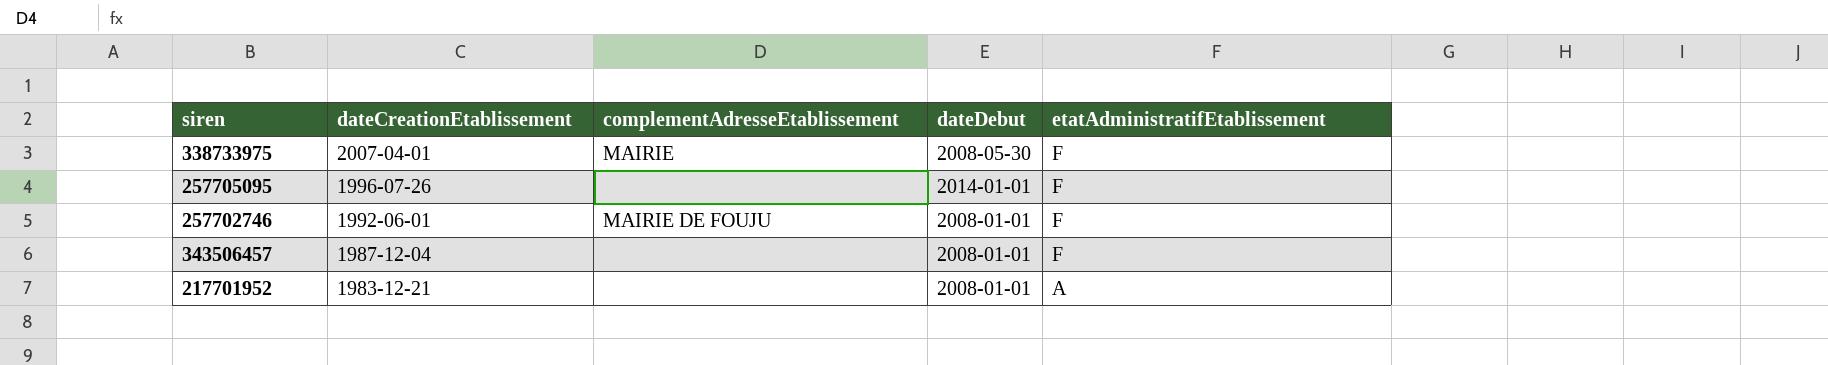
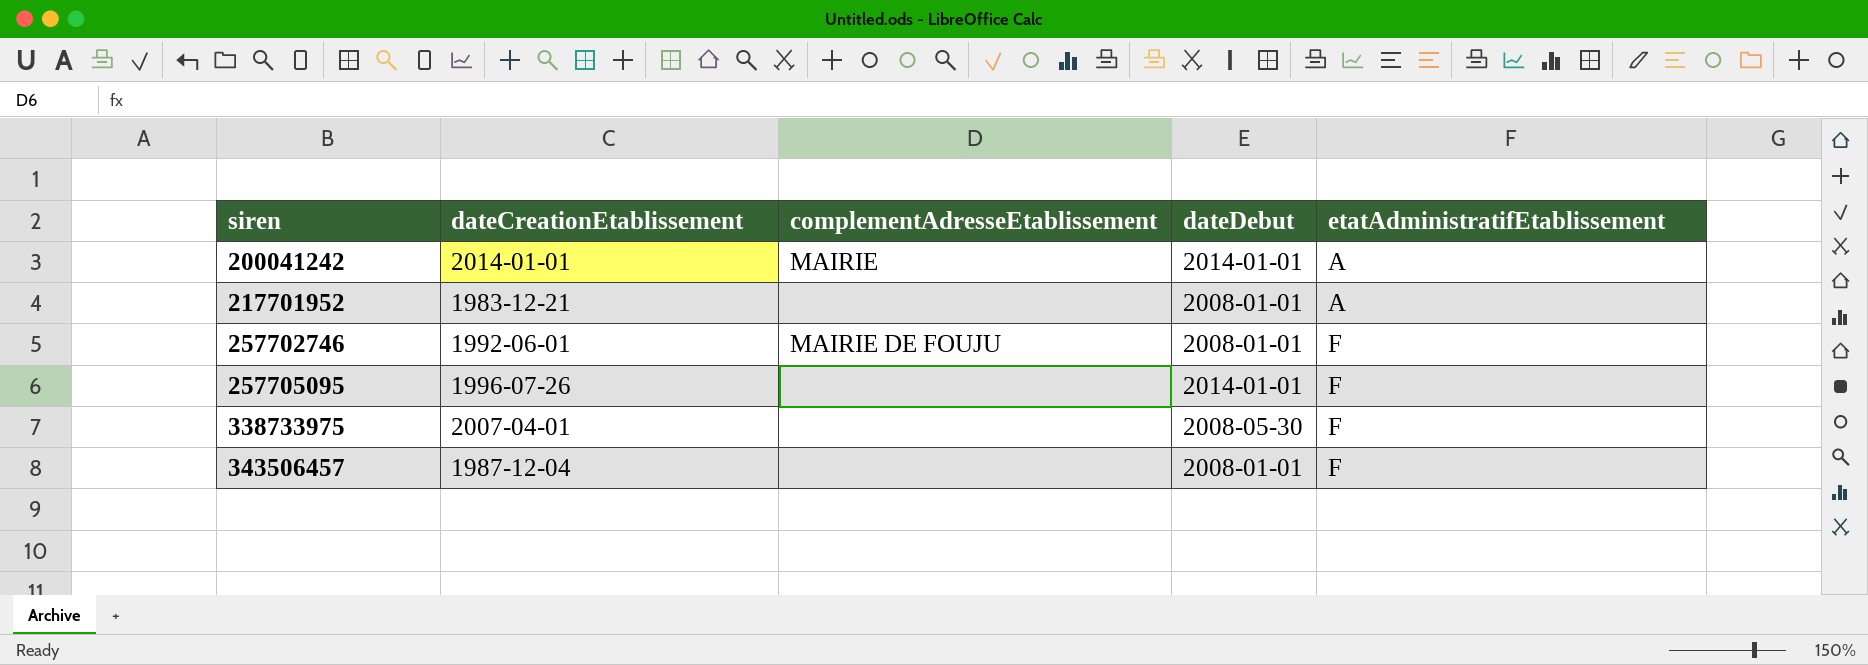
row order: dateCreationEtablissement descending -> siren ascending
row 200041242: none -> 2014-01-01 | MAIRIE | 2014-01-01 | A
338733975 | complementAdresseEtablissement: MAIRIE -> none

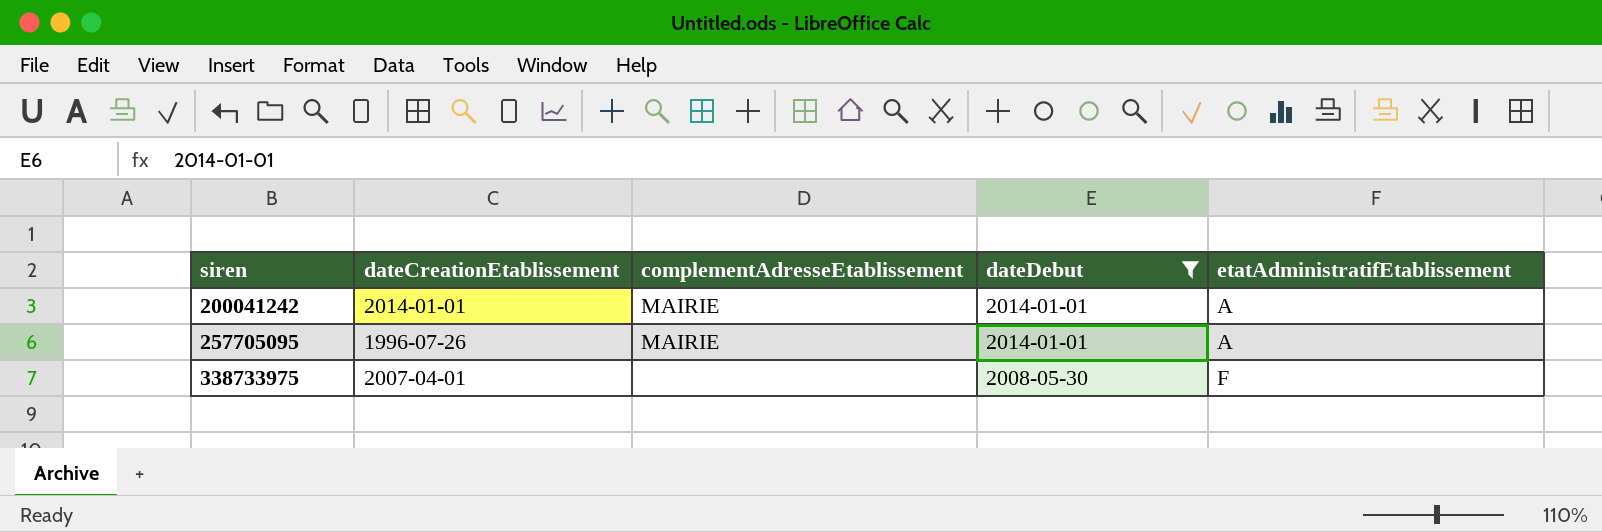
filter: none -> dateDebut != 2008-01-01
257705095 | complementAdresseEtablissement: none -> MAIRIE
257705095 | etatAdministratifEtablissement: F -> A

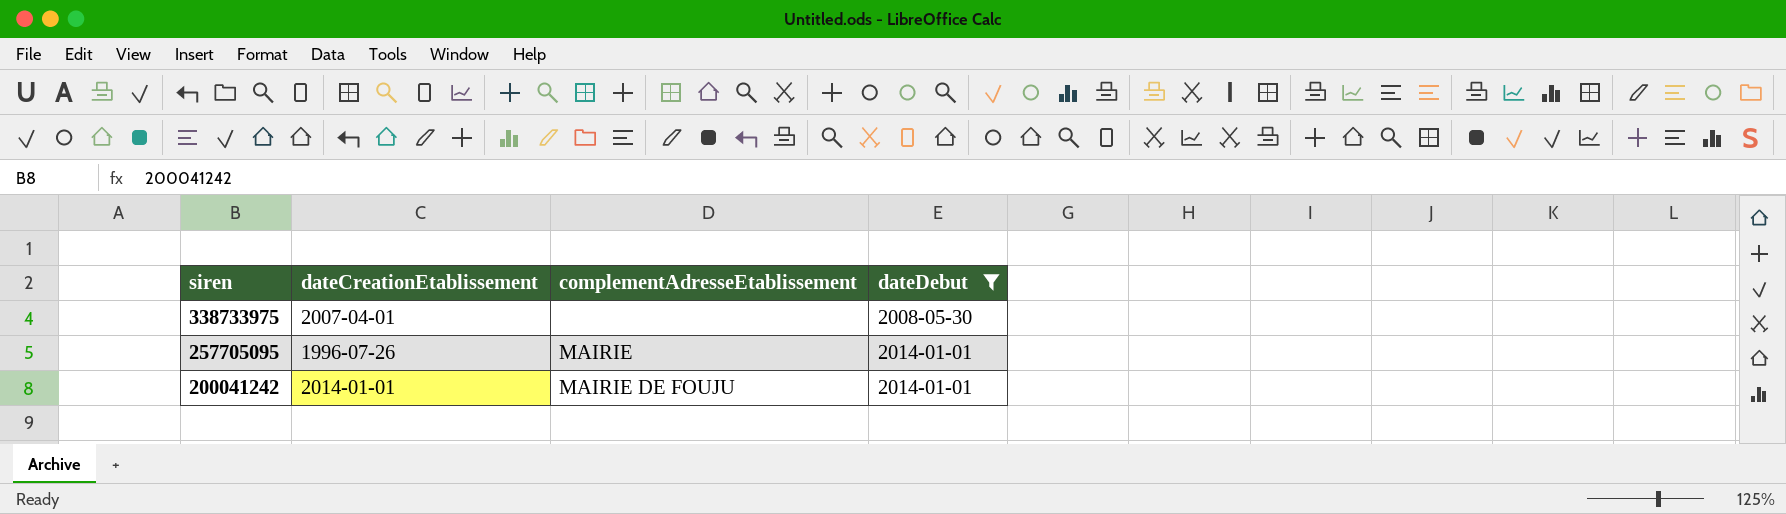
row order: siren ascending -> siren descending
column etatAdministratifEtablissement | position: 5 -> none
200041242 | complementAdresseEtablissement: MAIRIE -> MAIRIE DE FOUJU

